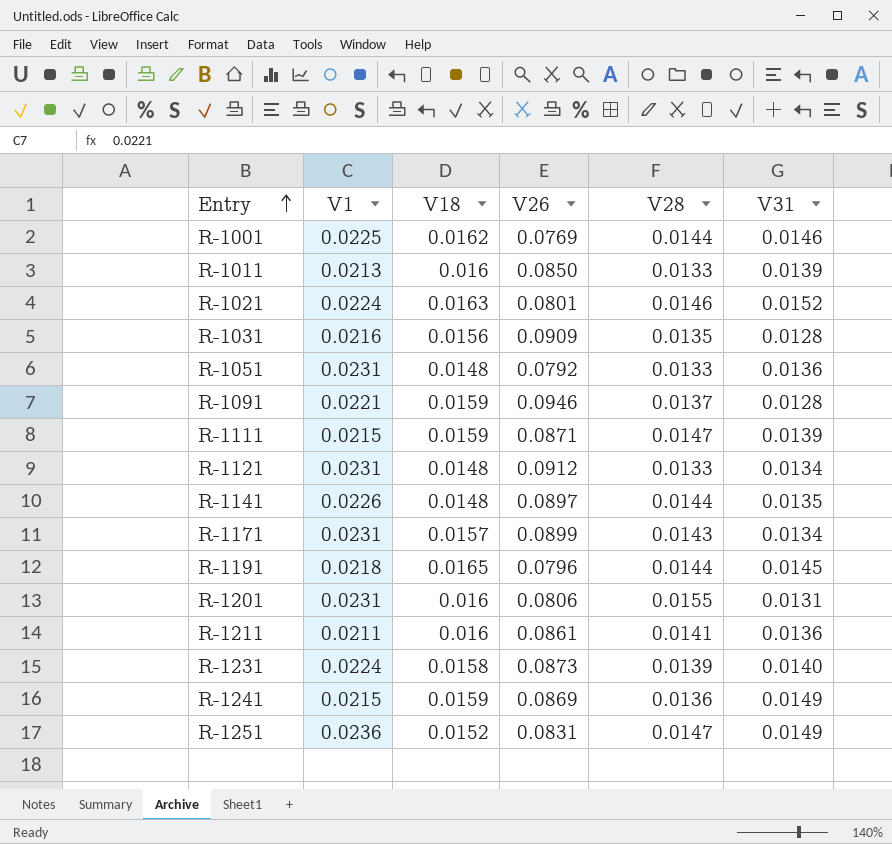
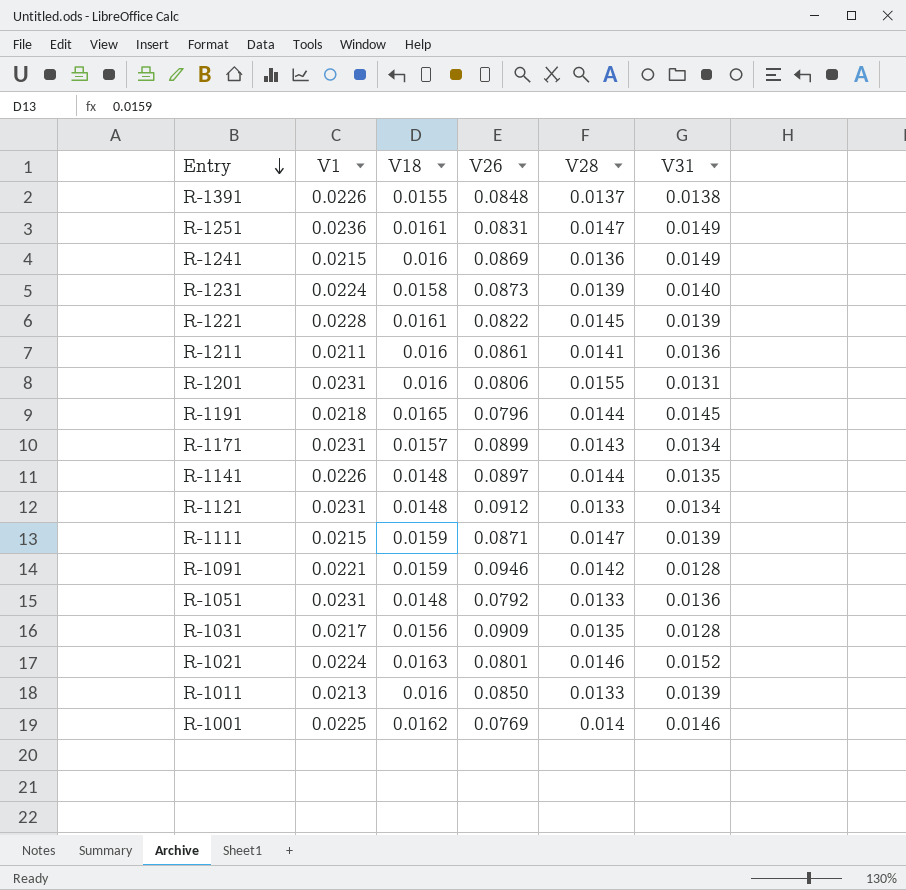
row order: Entry ascending -> Entry descending
row R-1391: none -> 0.0226 | 0.0155 | 0.0848 | 0.0137 | 0.0138
R-1251 | V18: 0.0152 -> 0.0161
R-1241 | V18: 0.0159 -> 0.016
row R-1221: none -> 0.0228 | 0.0161 | 0.0822 | 0.0145 | 0.0139
R-1091 | V28: 0.0137 -> 0.0142
R-1031 | V1: 0.0216 -> 0.0217
R-1001 | V28: 0.0144 -> 0.014

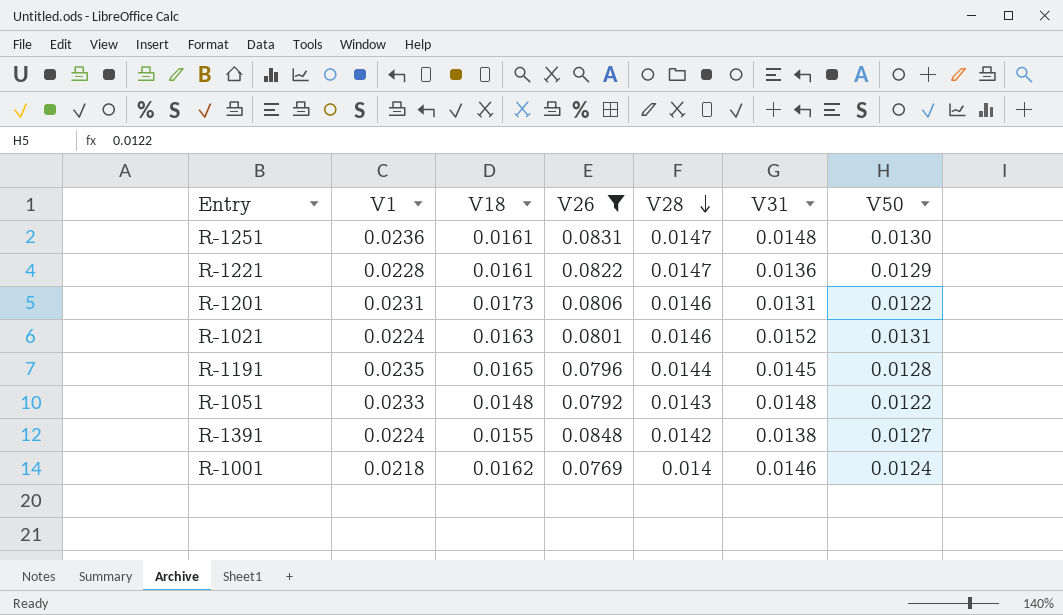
filter: none -> V26 <= 0.0848
row order: Entry descending -> V28 descending
column V50 | position: none -> 7
R-1251 | V31: 0.0149 -> 0.0148
R-1221 | V28: 0.0145 -> 0.0147
R-1221 | V31: 0.0139 -> 0.0136
R-1201 | V18: 0.016 -> 0.0173
R-1201 | V28: 0.0155 -> 0.0146
R-1191 | V1: 0.0218 -> 0.0235
R-1051 | V1: 0.0231 -> 0.0233
R-1051 | V28: 0.0133 -> 0.0143
R-1051 | V31: 0.0136 -> 0.0148
R-1391 | V1: 0.0226 -> 0.0224
R-1391 | V28: 0.0137 -> 0.0142
R-1001 | V1: 0.0225 -> 0.0218

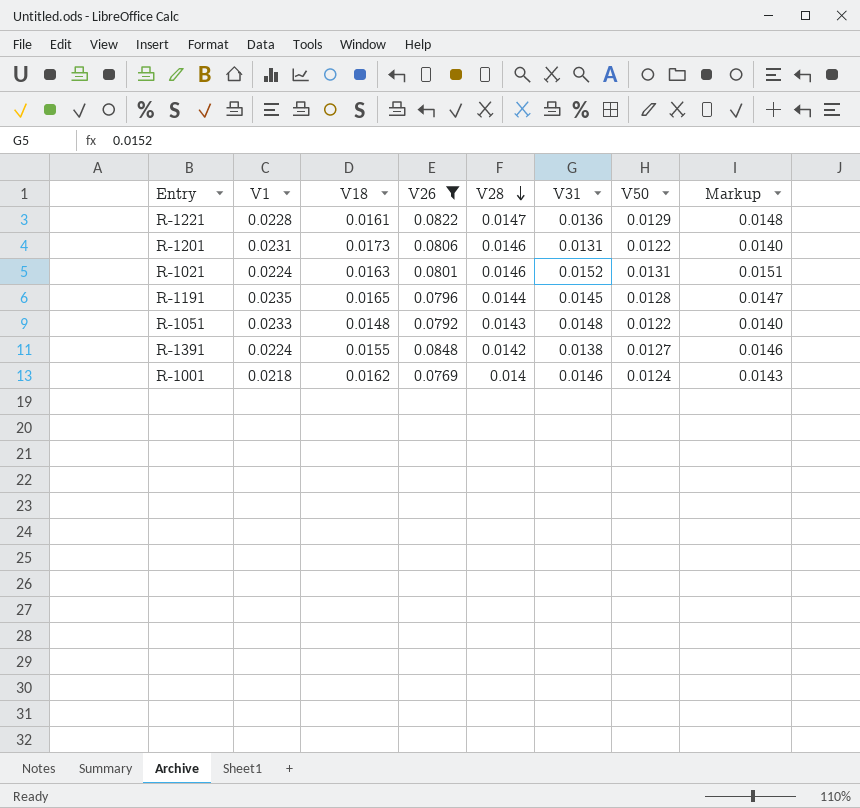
column Markup | formula: none -> [V50] * 1.15
row R-1251: 0.0236 | 0.0161 | 0.0831 | 0.0147 | 0.0148 | 0.0130 -> none

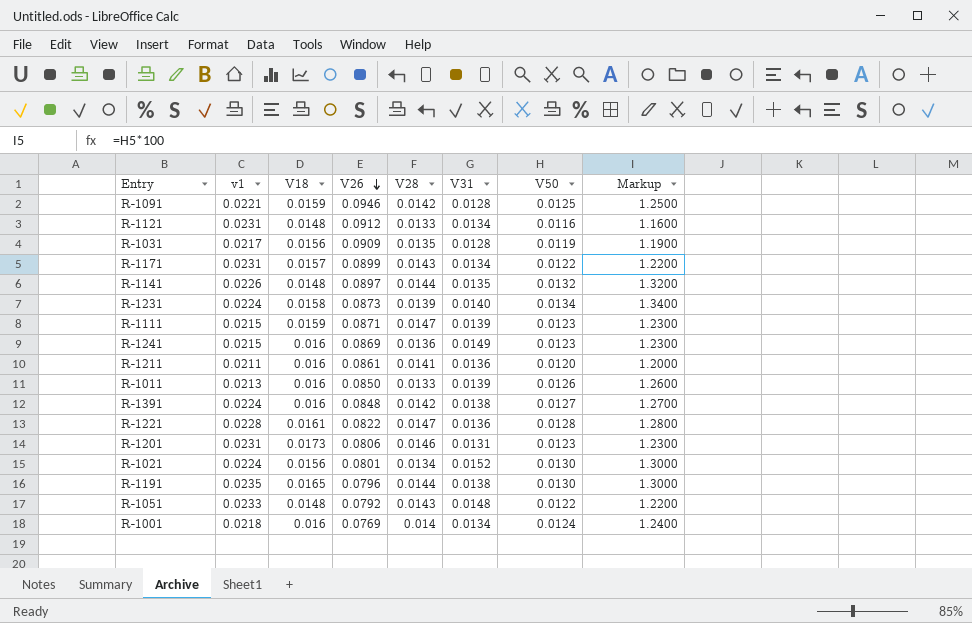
filter: V26 <= 0.0848 -> none
row order: V28 descending -> V26 descending
column name: V1 -> v1
column Markup | formula: [V50] * 1.15 -> [V50] * 100
R-1391 | V18: 0.0155 -> 0.016
R-1221 | V50: 0.0129 -> 0.0128
R-1201 | V50: 0.0122 -> 0.0123
R-1021 | V18: 0.0163 -> 0.0156
R-1021 | V28: 0.0146 -> 0.0134
R-1021 | V50: 0.0131 -> 0.0130
R-1191 | V31: 0.0145 -> 0.0138
R-1191 | V50: 0.0128 -> 0.0130
R-1001 | V18: 0.0162 -> 0.016
R-1001 | V31: 0.0146 -> 0.0134

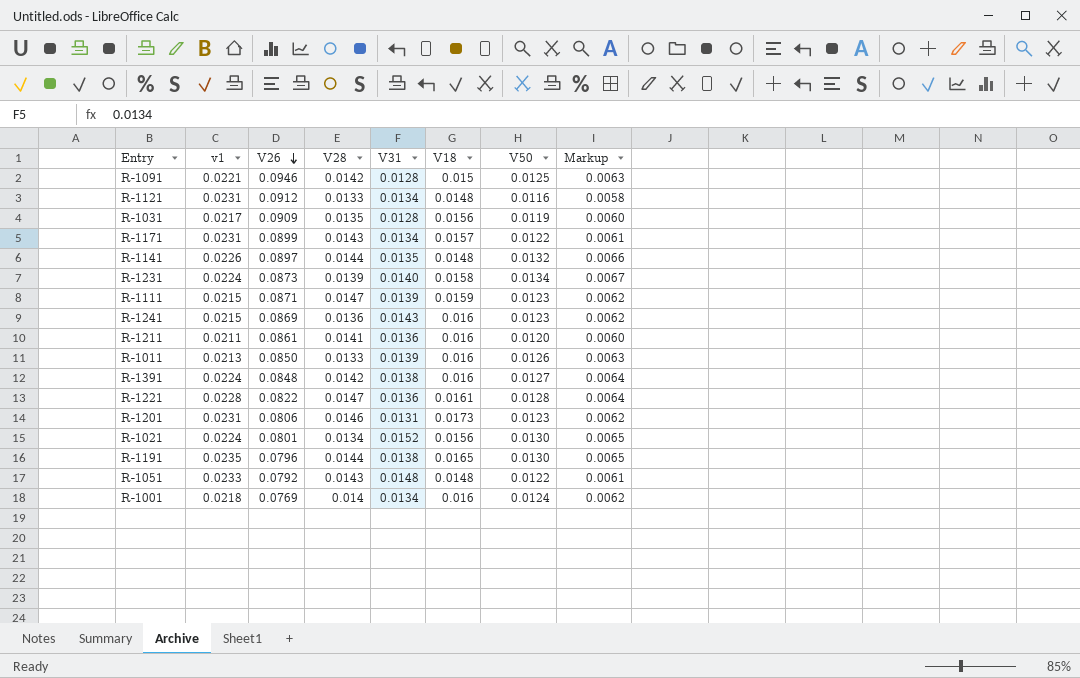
column V18 | position: 3 -> 6
column Markup | formula: [V50] * 100 -> [V50] * 0.5
R-1091 | V18: 0.0159 -> 0.015
R-1241 | V31: 0.0149 -> 0.0143

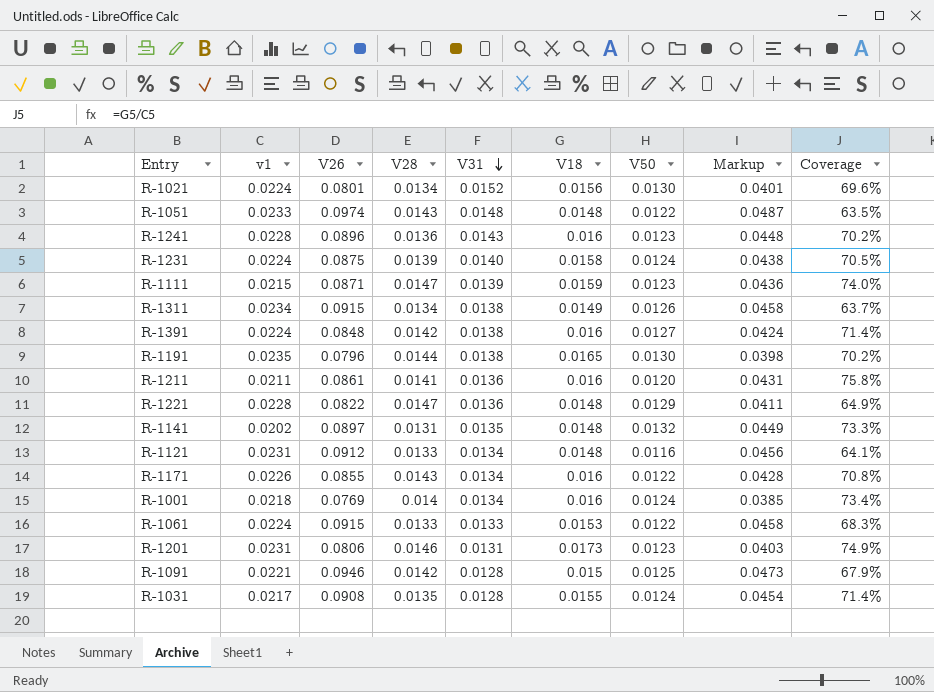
row order: V26 descending -> V31 descending
column Markup | formula: [V50] * 0.5 -> [V26] * 0.5
column Coverage | formula: none -> [V18] / [v1]
row R-1011: 0.0213 | 0.0850 | 0.0133 | 0.0139 | 0.016 | 0.0126 | 0.0063 -> none
R-1051 | V26: 0.0792 -> 0.0974
R-1241 | v1: 0.0215 -> 0.0228
R-1241 | V26: 0.0869 -> 0.0896
R-1231 | V26: 0.0873 -> 0.0875
R-1231 | V50: 0.0134 -> 0.0124
row R-1311: none -> 0.0234 | 0.0915 | 0.0134 | 0.0138 | 0.0149 | 0.0126 | 0.0458 | 63.7%
R-1221 | V18: 0.0161 -> 0.0148
R-1221 | V50: 0.0128 -> 0.0129
R-1141 | v1: 0.0226 -> 0.0202
R-1141 | V28: 0.0144 -> 0.0131
R-1171 | v1: 0.0231 -> 0.0226
R-1171 | V26: 0.0899 -> 0.0855
R-1171 | V18: 0.0157 -> 0.016
row R-1061: none -> 0.0224 | 0.0915 | 0.0133 | 0.0133 | 0.0153 | 0.0122 | 0.0458 | 68.3%
R-1031 | V26: 0.0909 -> 0.0908
R-1031 | V18: 0.0156 -> 0.0155
R-1031 | V50: 0.0119 -> 0.0124

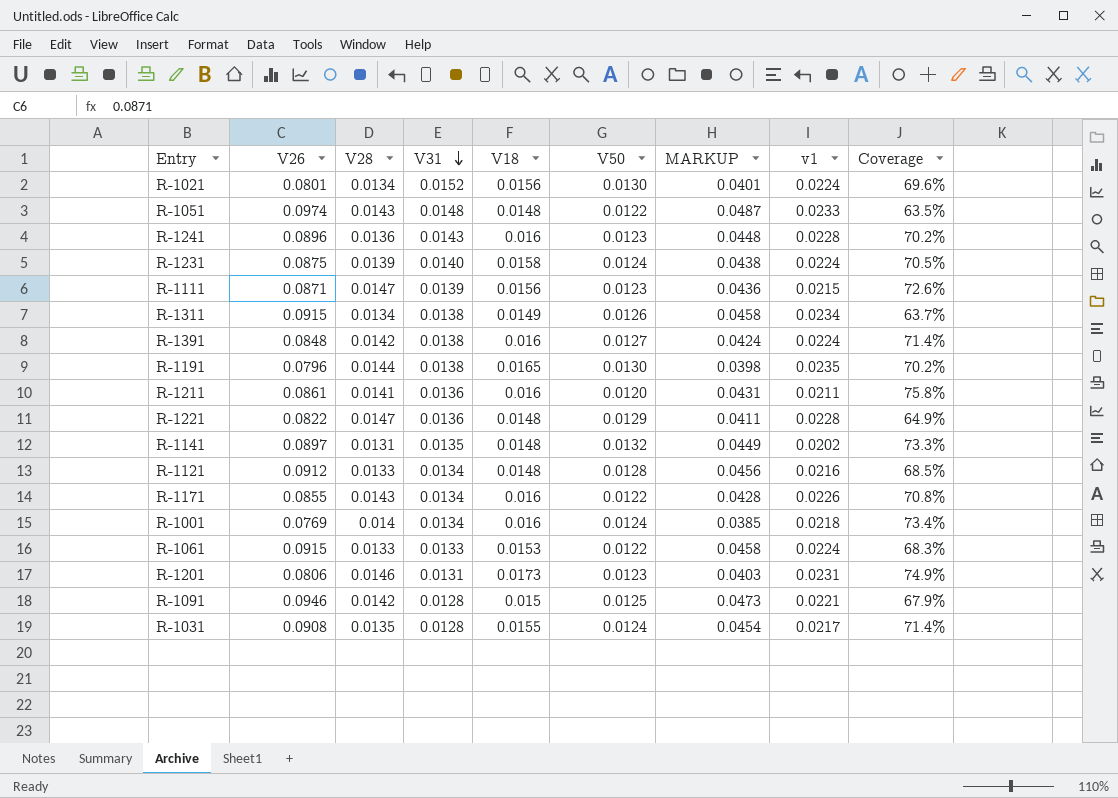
column name: Markup -> MARKUP
column v1 | position: 2 -> 8
R-1111 | V18: 0.0159 -> 0.0156
R-1111 | Coverage: 74.0% -> 72.6%
R-1121 | V50: 0.0116 -> 0.0128
R-1121 | v1: 0.0231 -> 0.0216
R-1121 | Coverage: 64.1% -> 68.5%

